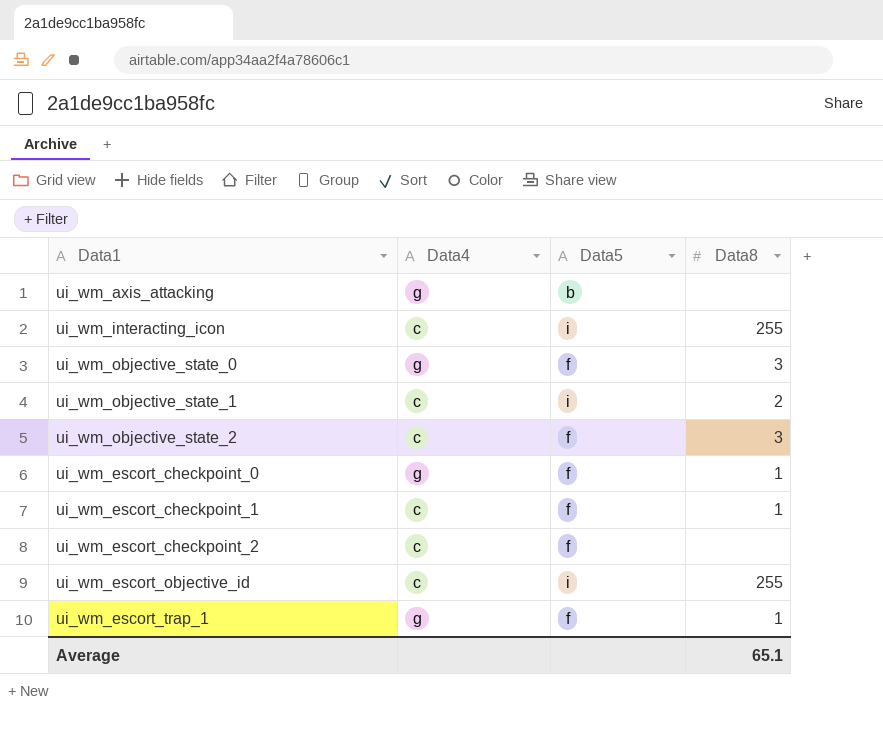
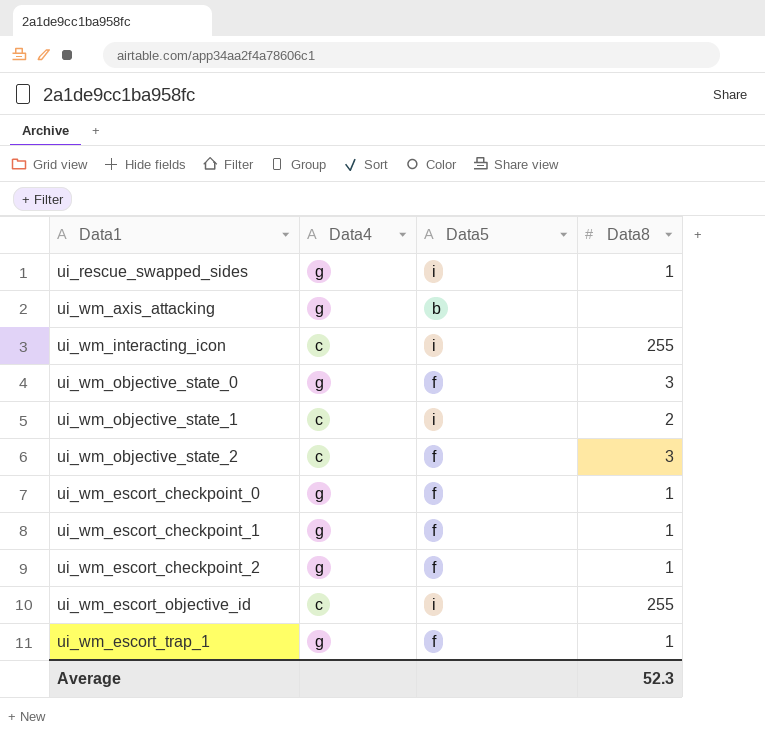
row ui_rescue_swapped_sides: none -> g | i | 1
ui_wm_escort_checkpoint_1 | Data4: c -> g
ui_wm_escort_checkpoint_2 | Data4: c -> g
ui_wm_escort_checkpoint_2 | Data8: none -> 1
Average | Data8: 65.1 -> 52.3

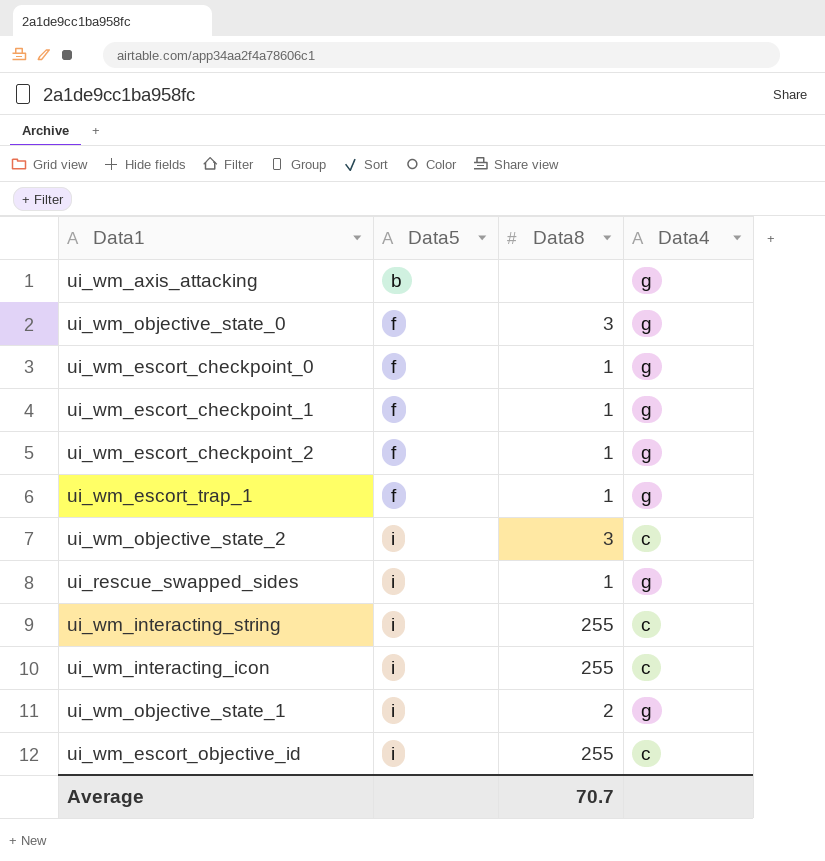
row order: none -> Data5 ascending
column Data4 | position: 2 -> 4
ui_wm_objective_state_2 | Data5: f -> i
row ui_wm_interacting_string: none -> i | 255 | c
ui_wm_objective_state_1 | Data4: c -> g
Average | Data8: 52.3 -> 70.7

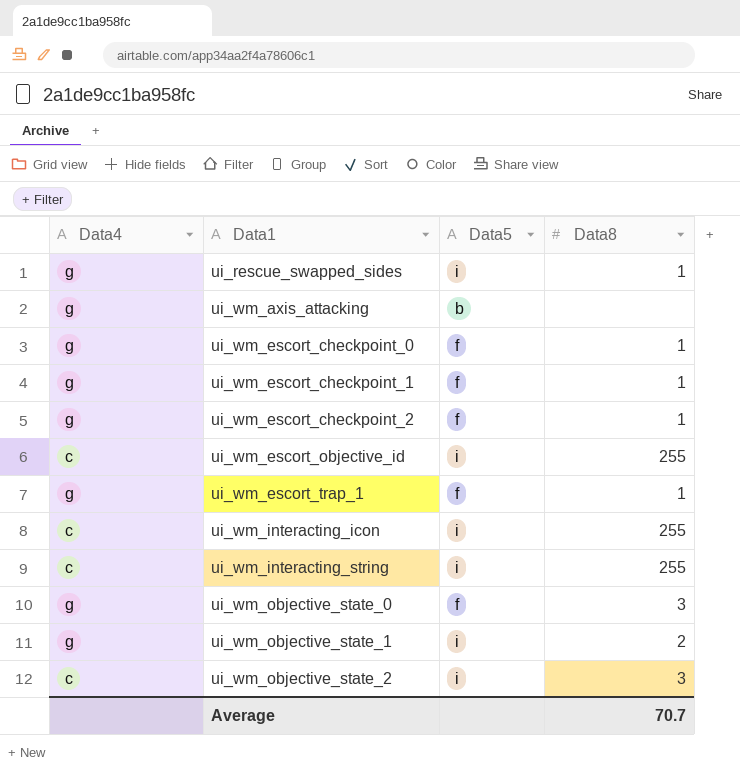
row order: Data5 ascending -> Data1 ascending
column Data4 | position: 4 -> 1

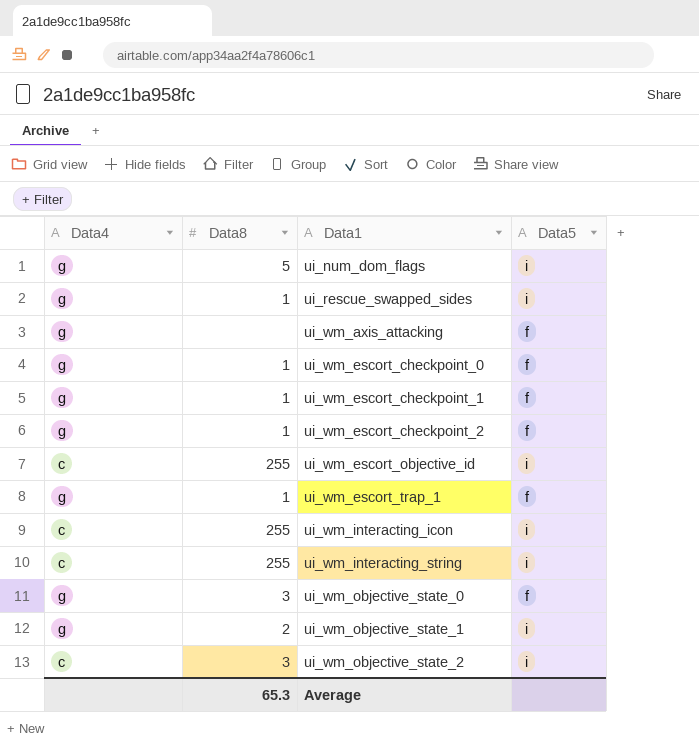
column Data8 | position: 4 -> 2
row ui_num_dom_flags: none -> g | 5 | i
ui_wm_axis_attacking | Data5: b -> f
Average | Data8: 70.7 -> 65.3

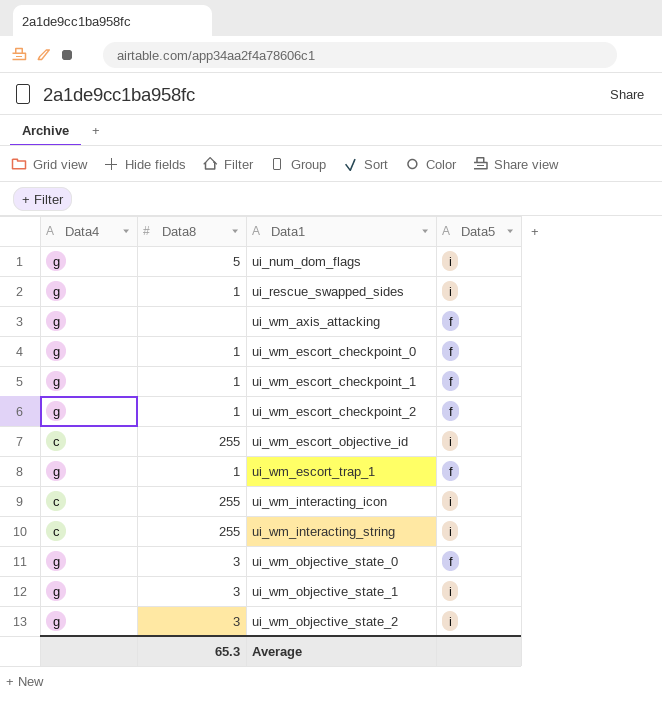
ui_wm_objective_state_1 | Data8: 2 -> 3
ui_wm_objective_state_2 | Data4: c -> g

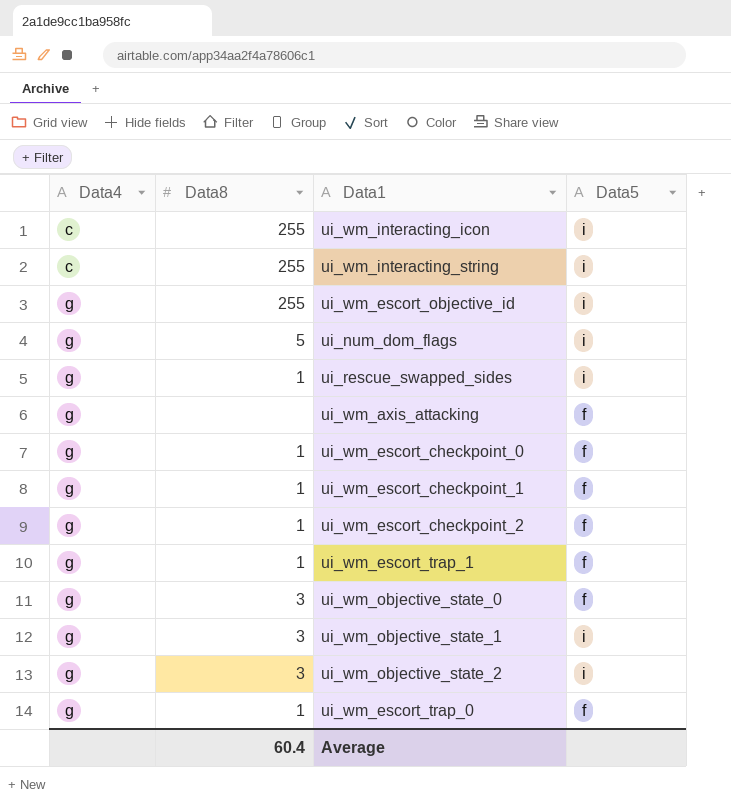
row order: Data1 ascending -> Data4 ascending
ui_wm_escort_objective_id | Data4: c -> g
row ui_wm_escort_trap_0: none -> g | 1 | f
Average | Data8: 65.3 -> 60.4

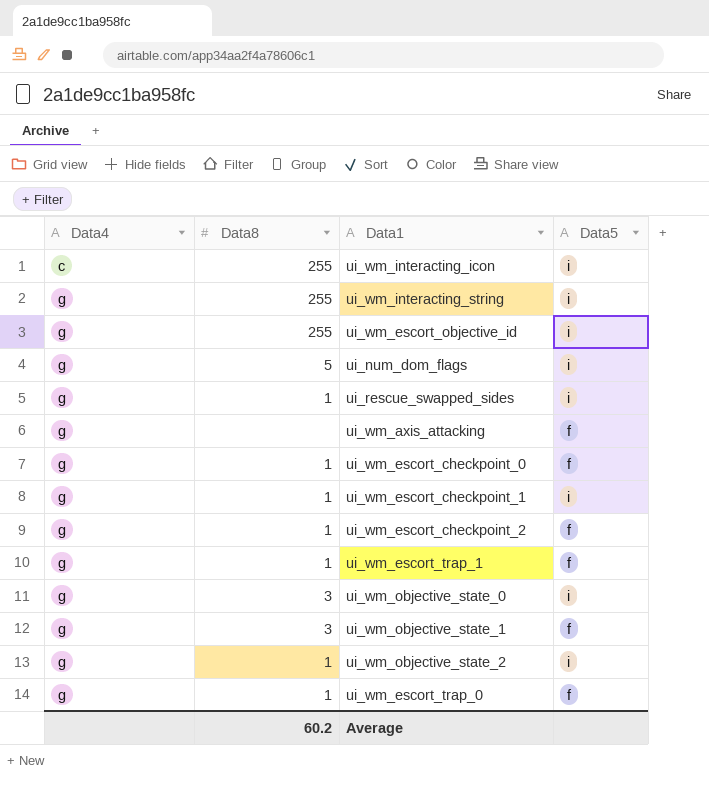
ui_wm_interacting_string | Data4: c -> g
ui_wm_escort_checkpoint_1 | Data5: f -> i
ui_wm_objective_state_0 | Data5: f -> i
ui_wm_objective_state_1 | Data5: i -> f
ui_wm_objective_state_2 | Data8: 3 -> 1
Average | Data8: 60.4 -> 60.2

